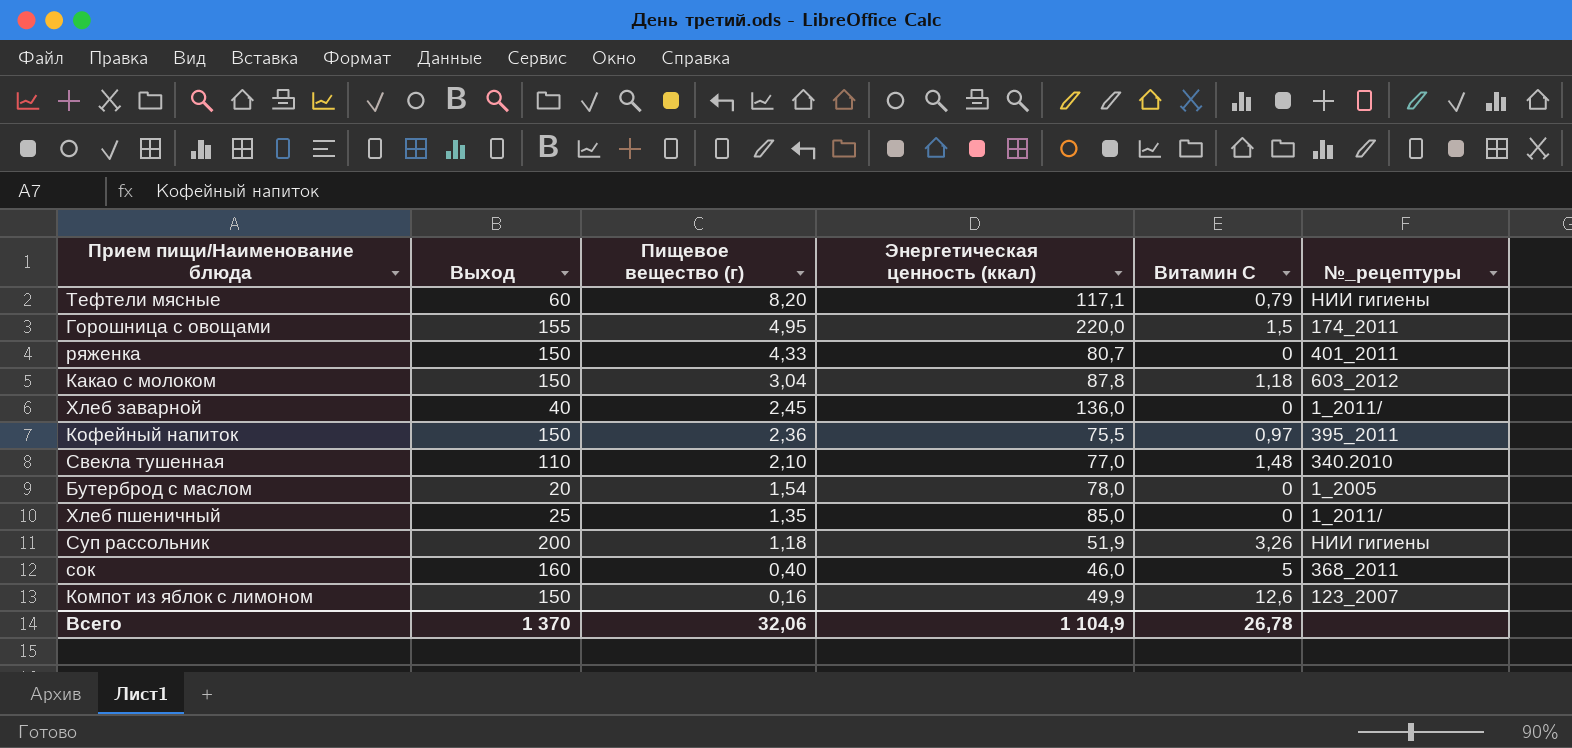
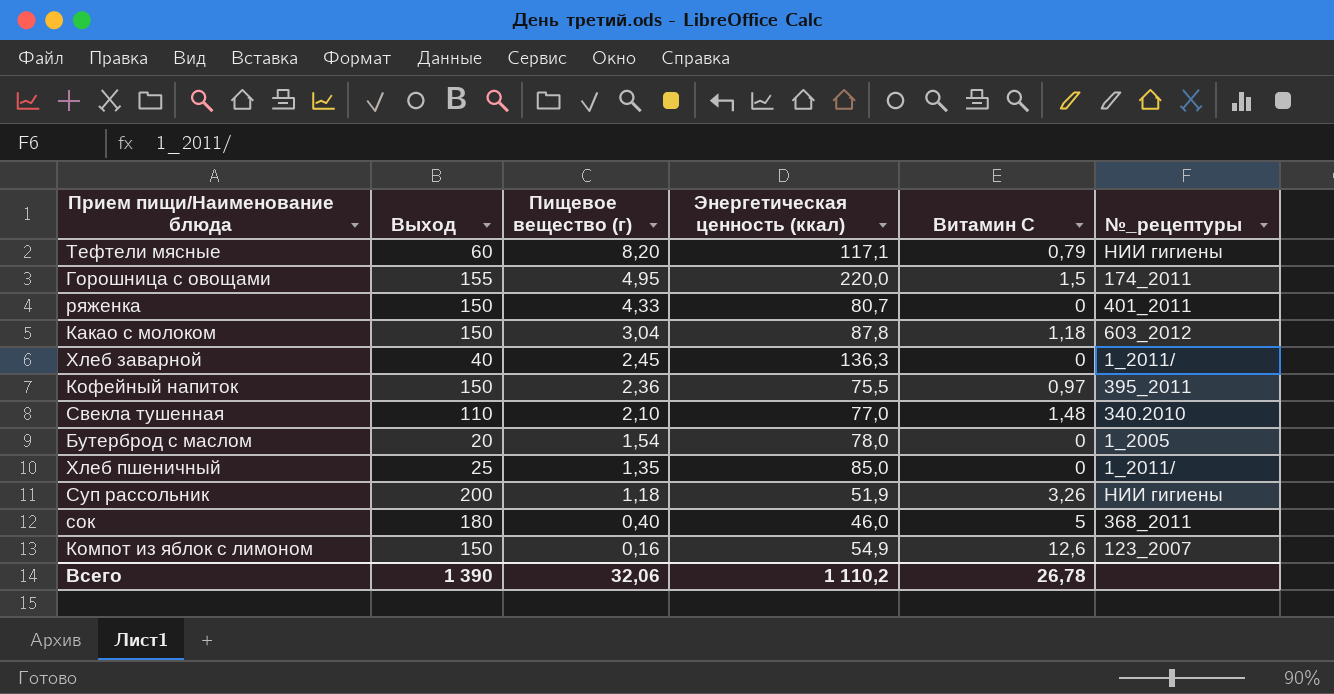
Хлеб заварной | Энергетическая ценность (ккал): 136,0 -> 136,3
сок | Выход: 160 -> 180
Компот из яблок с лимоном | Энергетическая ценность (ккал): 49,9 -> 54,9
Всего | Выход: 1 370 -> 1 390
Всего | Энергетическая ценность (ккал): 1 104,9 -> 1 110,2

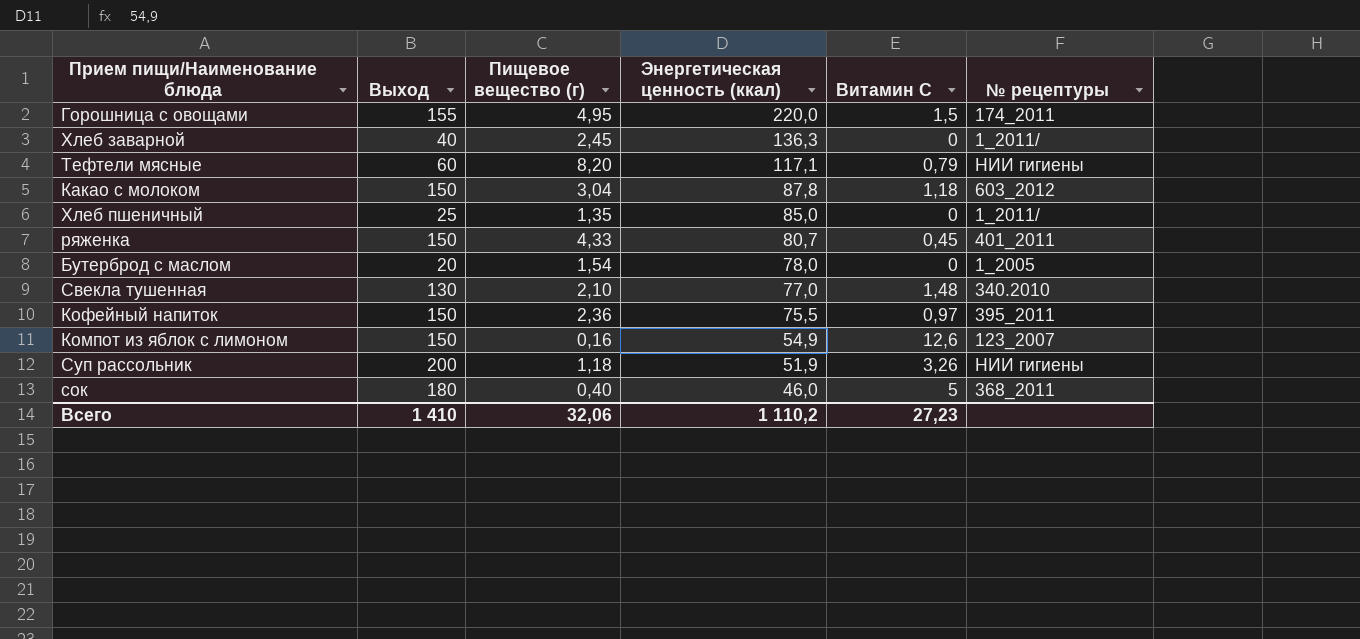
row order: Пищевое вещество (г) descending -> Энергетическая ценность (ккал) descending
column name: №_рецептуры -> № рецептуры
ряженка | Витамин С: 0 -> 0,45
Свекла тушенная | Выход: 110 -> 130
Всего | Выход: 1 390 -> 1 410
Всего | Витамин С: 26,78 -> 27,23

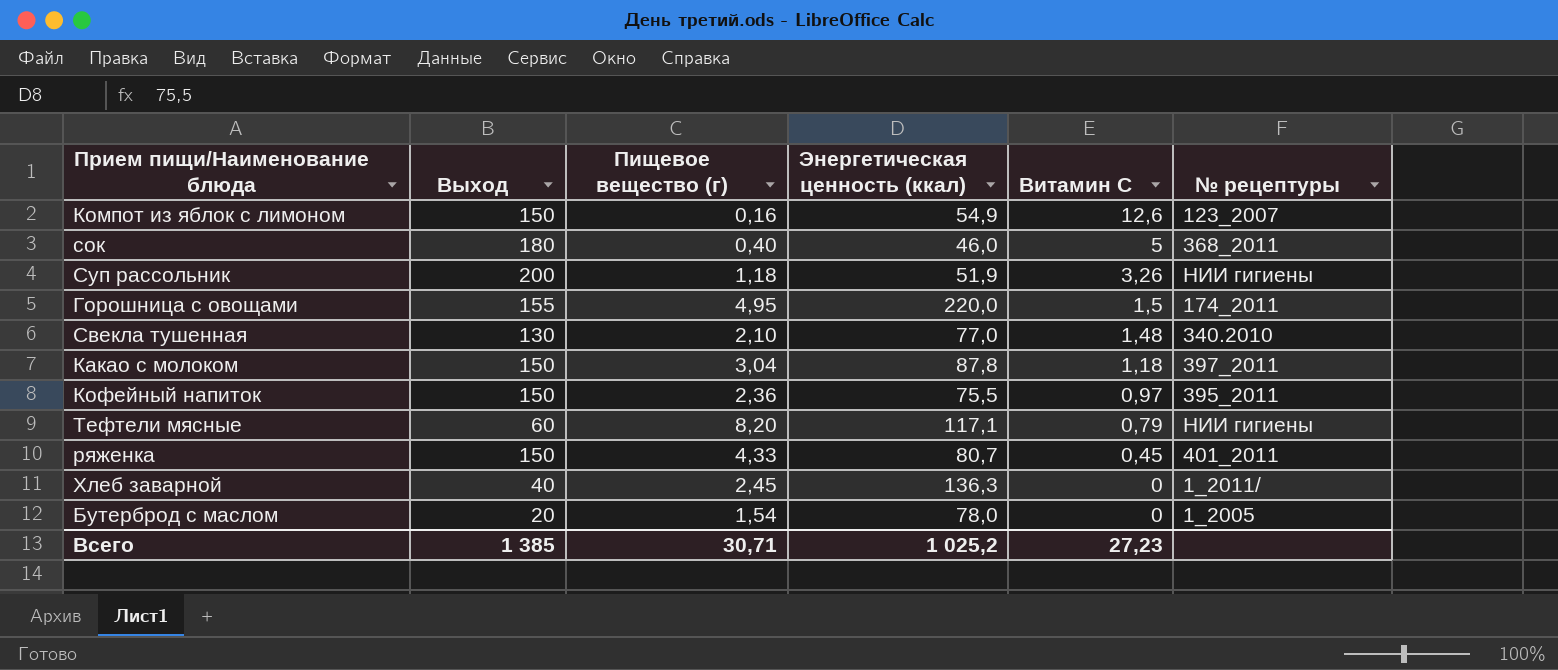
row order: Энергетическая ценность (ккал) descending -> Витамин С descending
row Хлеб пшеничный: 25 | 1,35 | 85,0 | 0 | 1_2011/ -> none
Какао с молоком | № рецептуры: 603_2012 -> 397_2011
Всего | Выход: 1 410 -> 1 385
Всего | Пищевое вещество (г): 32,06 -> 30,71
Всего | Энергетическая ценность (ккал): 1 110,2 -> 1 025,2

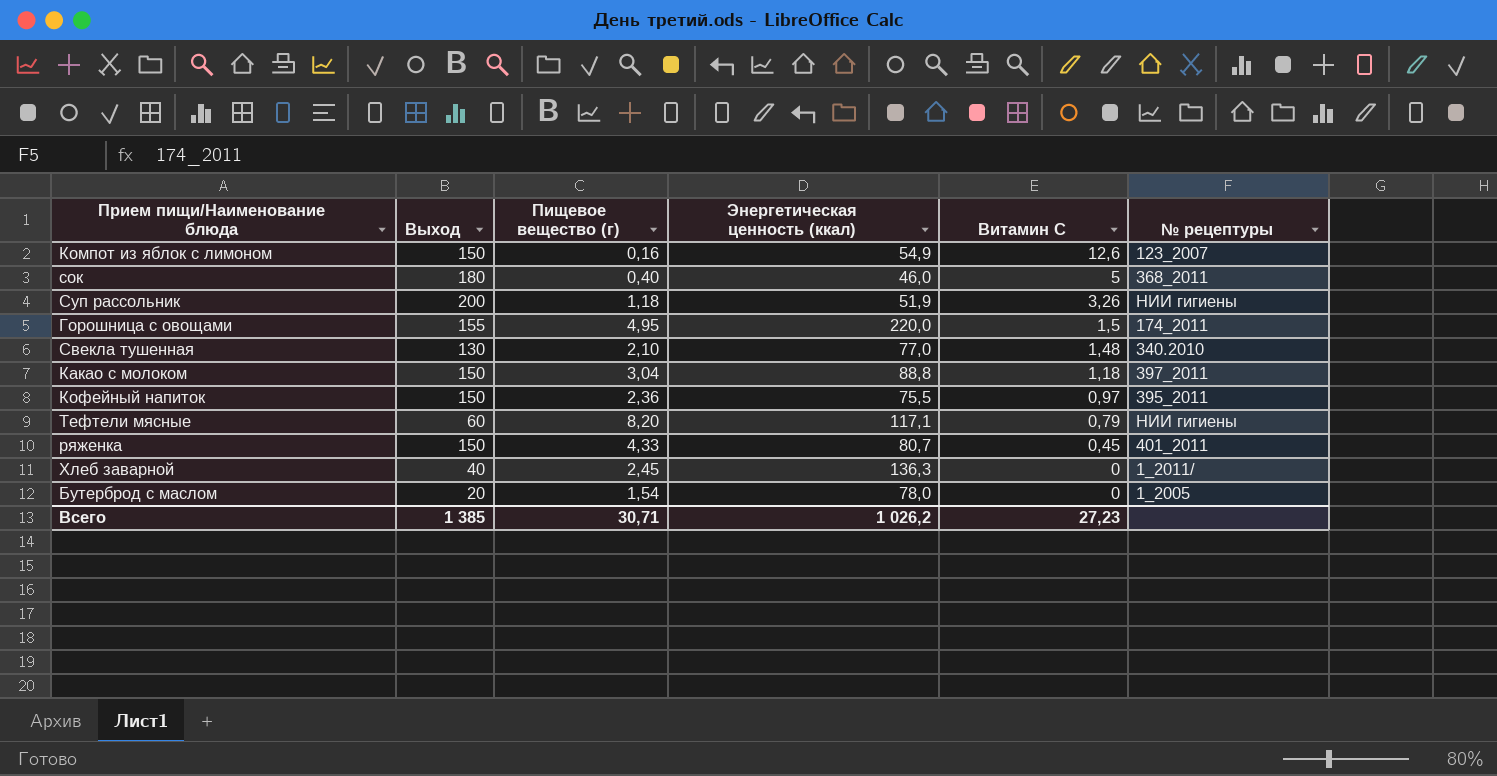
Какао с молоком | Энергетическая ценность (ккал): 87,8 -> 88,8
Всего | Энергетическая ценность (ккал): 1 025,2 -> 1 026,2

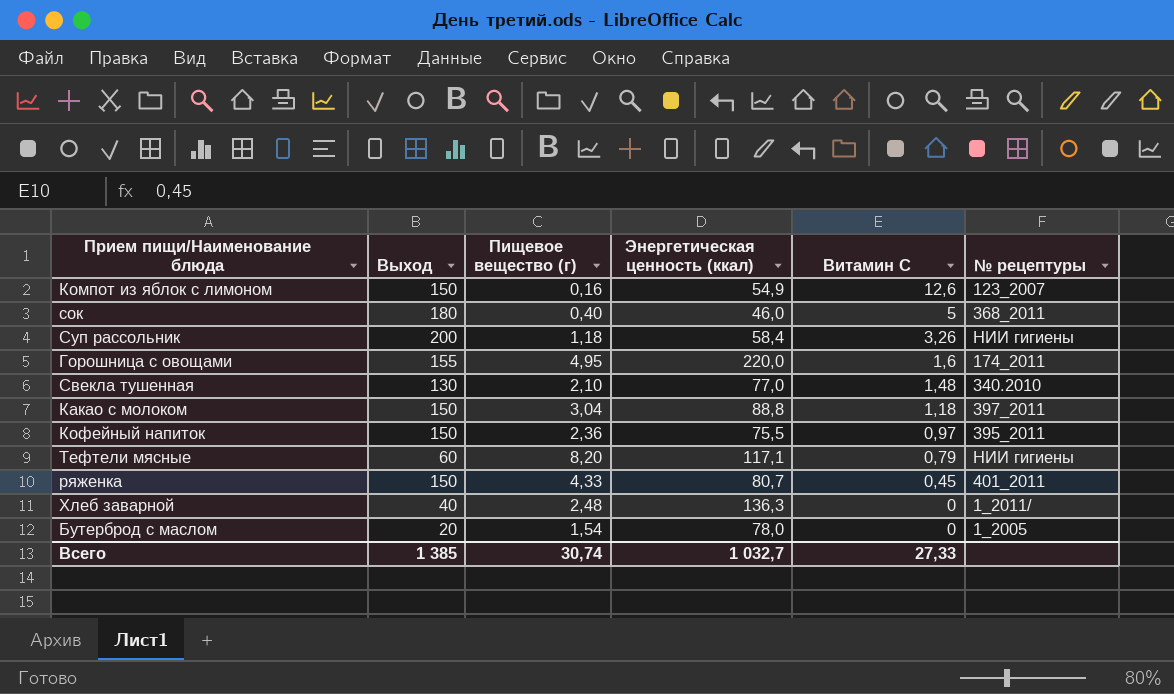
Суп рассольник | Энергетическая ценность (ккал): 51,9 -> 58,4
Горошница с овощами | Витамин С: 1,5 -> 1,6
Хлеб заварной | Пищевое вещество (г): 2,45 -> 2,48
Всего | Пищевое вещество (г): 30,71 -> 30,74
Всего | Энергетическая ценность (ккал): 1 026,2 -> 1 032,7
Всего | Витамин С: 27,23 -> 27,33

